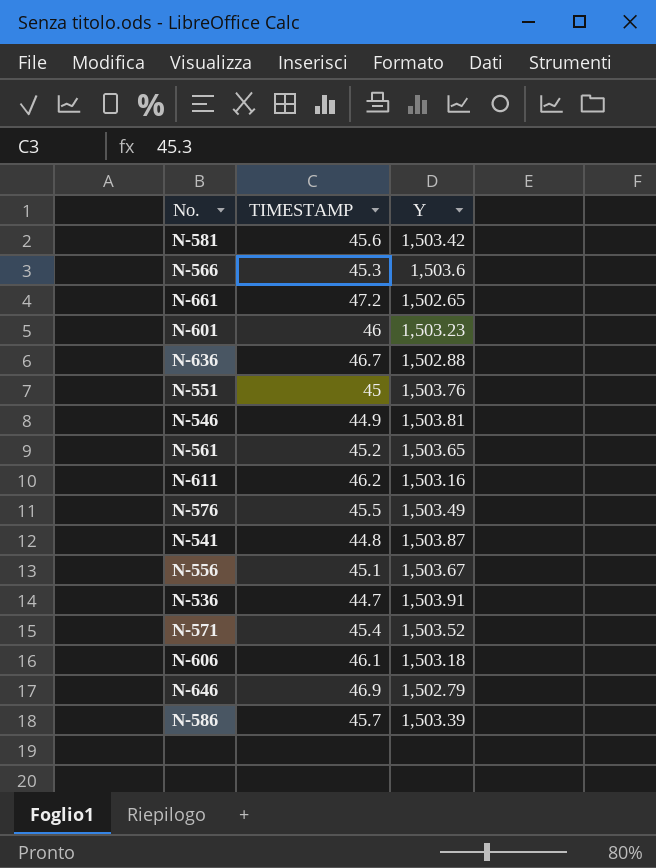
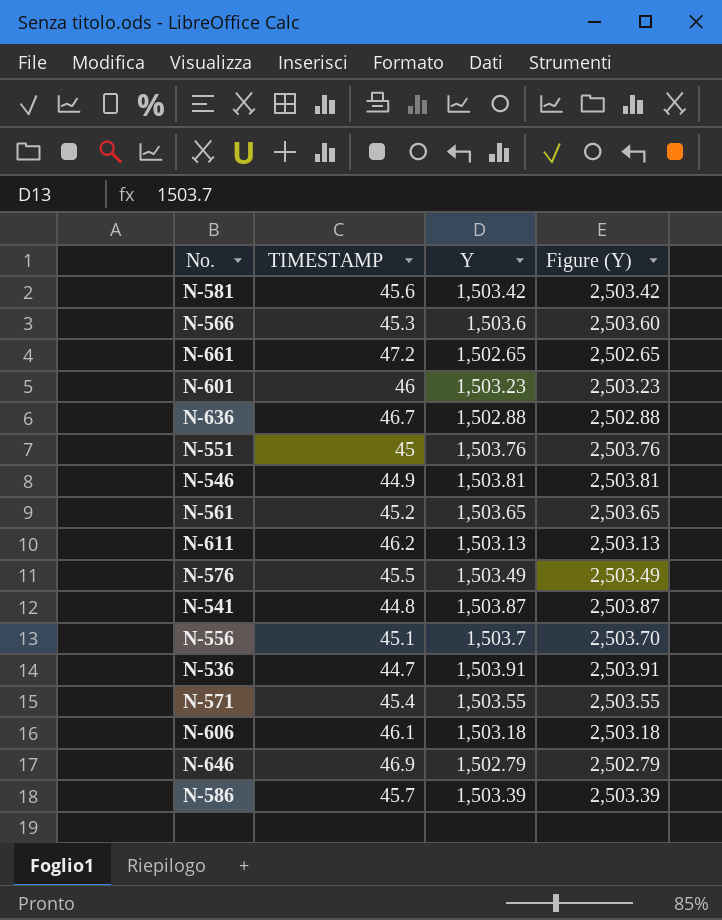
column Figure (Y) | formula: none -> [Y] + 1000
N-611 | Y: 1,503.16 -> 1,503.13
N-556 | Y: 1,503.67 -> 1,503.7
N-571 | Y: 1,503.52 -> 1,503.55

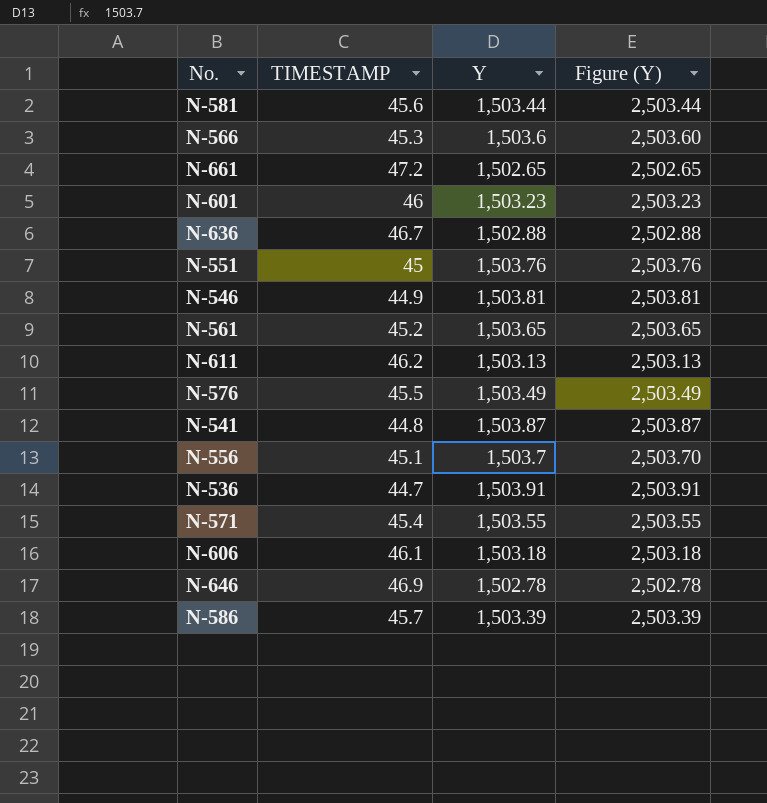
N-581 | Y: 1,503.42 -> 1,503.44
N-581 | Figure (Y): 2,503.42 -> 2,503.44
N-646 | Y: 1,502.79 -> 1,502.78
N-646 | Figure (Y): 2,502.79 -> 2,502.78

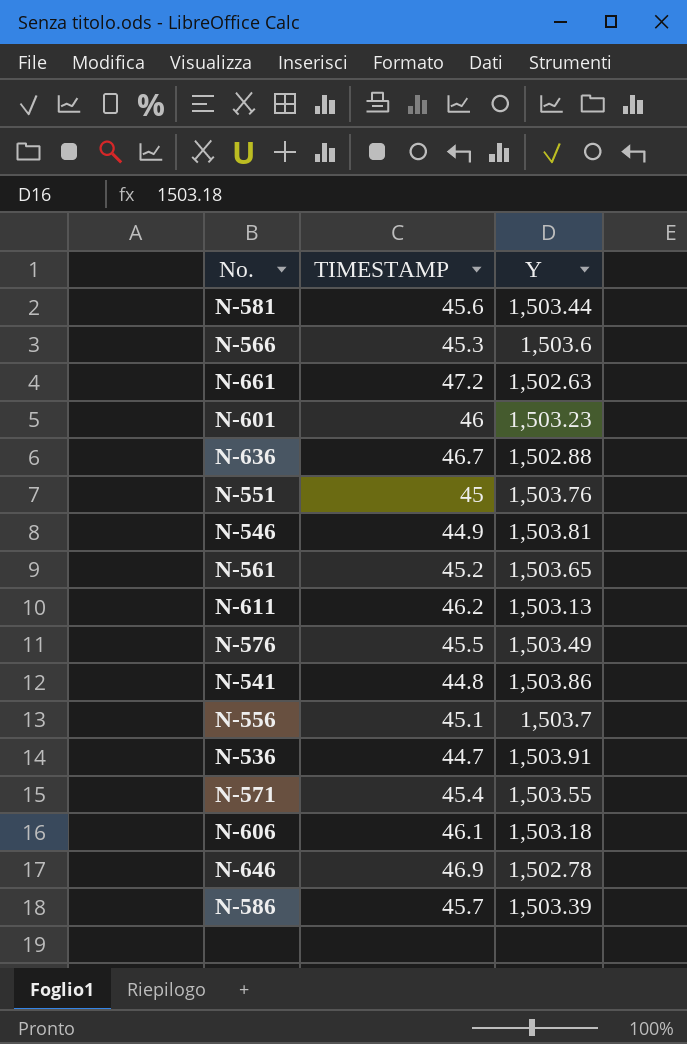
column Figure (Y) | formula: [Y] + 1000 -> none
N-661 | Y: 1,502.65 -> 1,502.63
N-541 | Y: 1,503.87 -> 1,503.86

